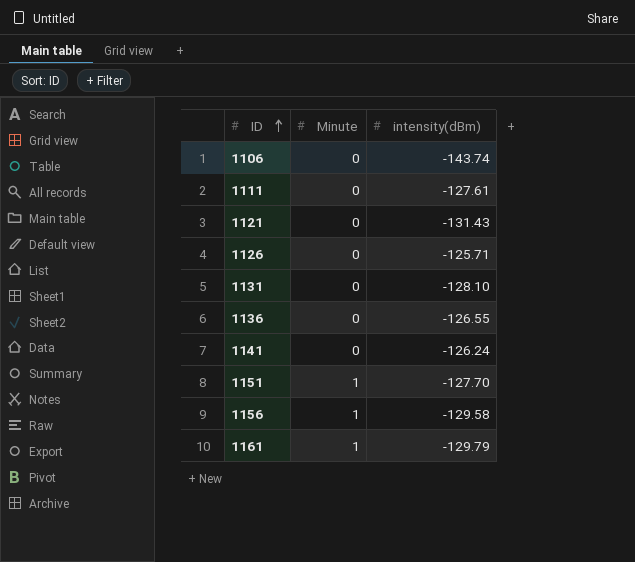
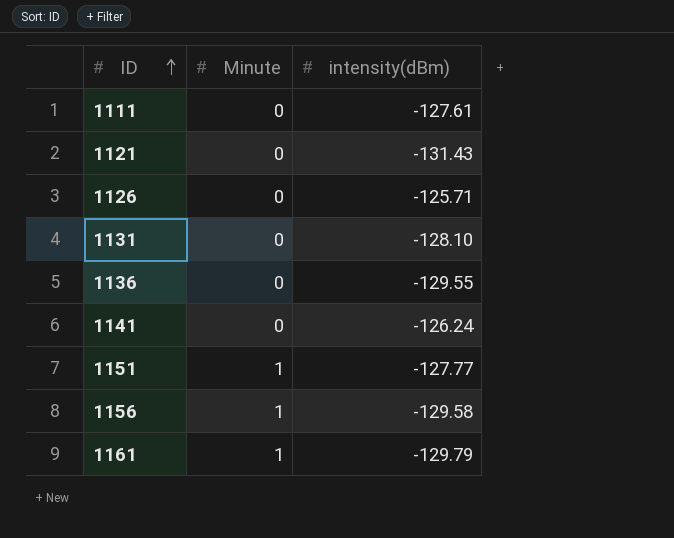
row 1106: 0 | -143.74 -> none
1136 | intensity(dBm): -126.55 -> -129.55
1151 | intensity(dBm): -127.70 -> -127.77

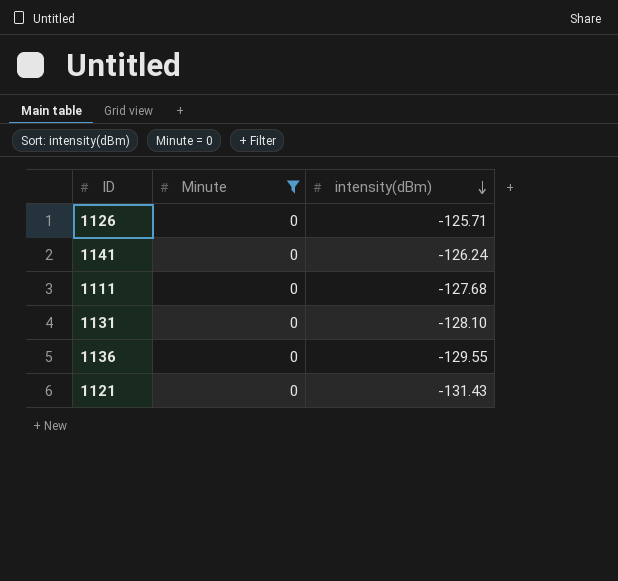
filter: none -> Minute = 0
row order: ID ascending -> intensity(dBm) descending
1111 | intensity(dBm): -127.61 -> -127.68

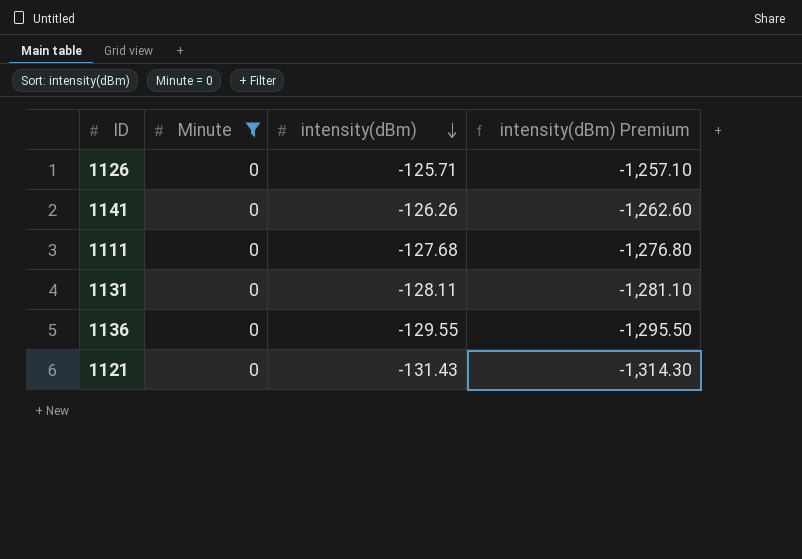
column intensity(dBm) Premium | formula: none -> [intensity(dBm)] * 10
1141 | intensity(dBm): -126.24 -> -126.26
1131 | intensity(dBm): -128.10 -> -128.11

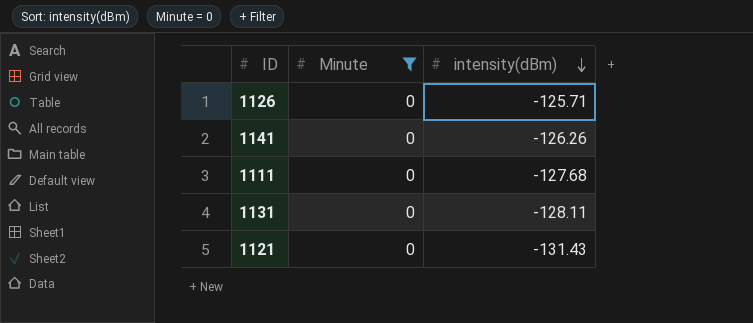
column intensity(dBm) Premium | formula: [intensity(dBm)] * 10 -> none
row 1136: 0 | -129.55 | -1,295.50 -> none

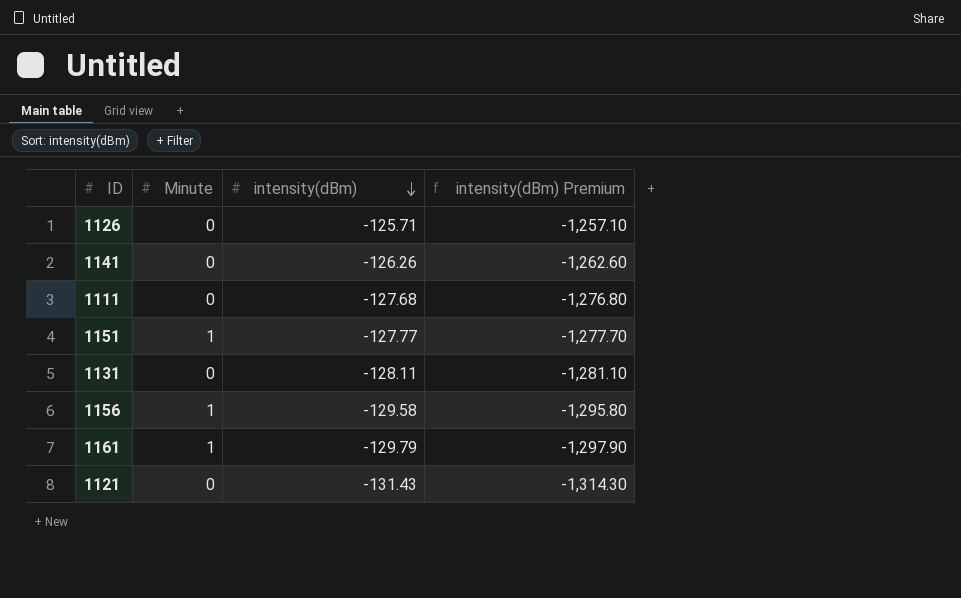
filter: Minute = 0 -> none
column intensity(dBm) Premium | formula: none -> [intensity(dBm)] * 10

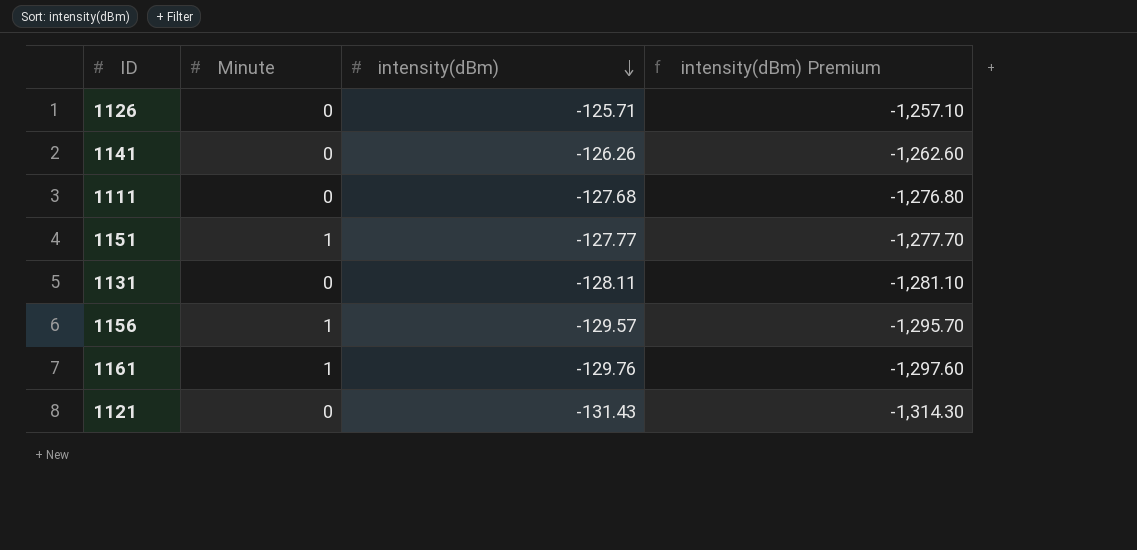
1156 | intensity(dBm): -129.58 -> -129.57
1156 | intensity(dBm) Premium: -1,295.80 -> -1,295.70
1161 | intensity(dBm): -129.79 -> -129.76
1161 | intensity(dBm) Premium: -1,297.90 -> -1,297.60

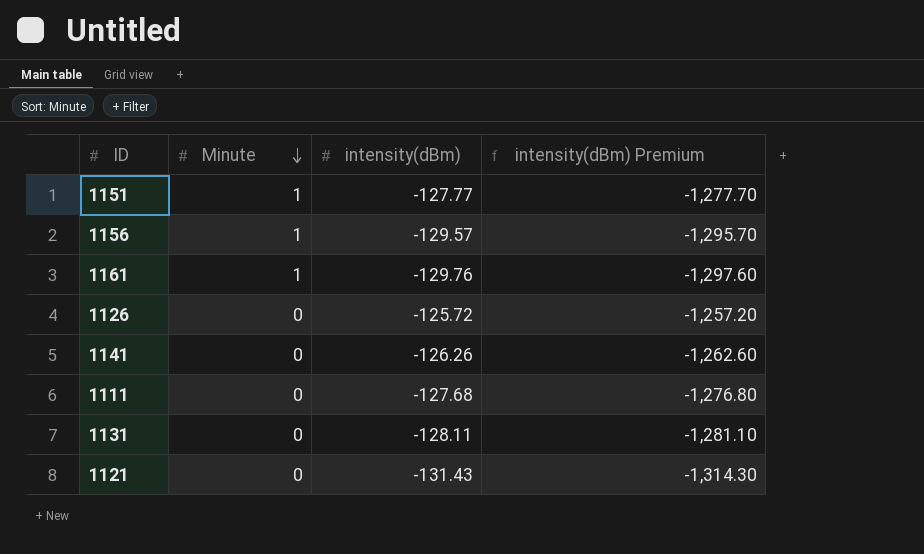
row order: intensity(dBm) descending -> Minute descending
1126 | intensity(dBm): -125.71 -> -125.72
1126 | intensity(dBm) Premium: -1,257.10 -> -1,257.20

